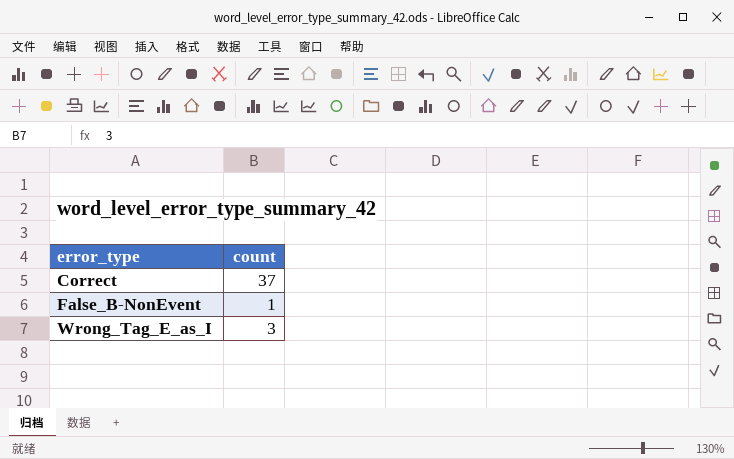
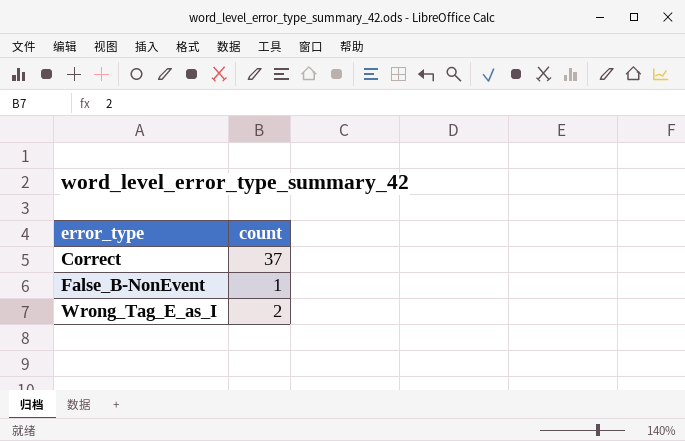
Wrong_Tag_E_as_I | count: 3 -> 2

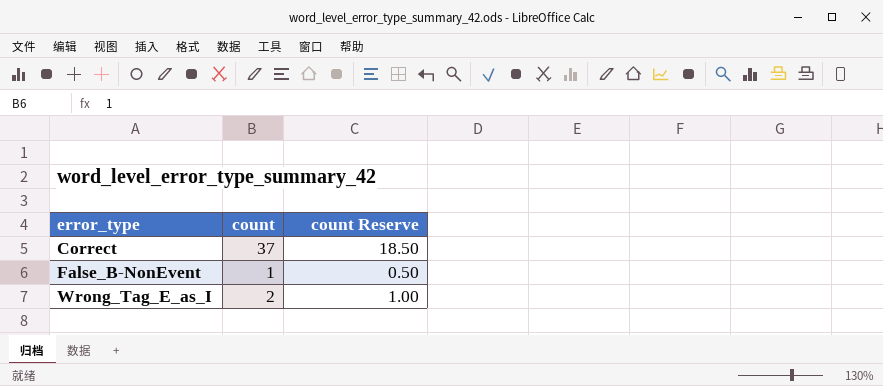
column count Reserve | formula: none -> [count] * 0.5

